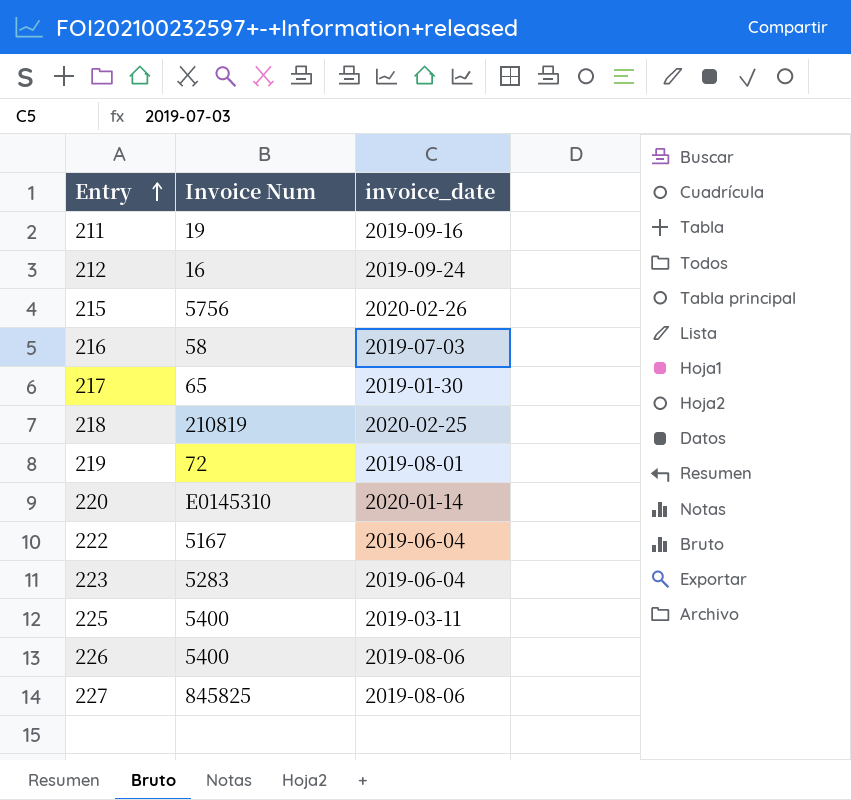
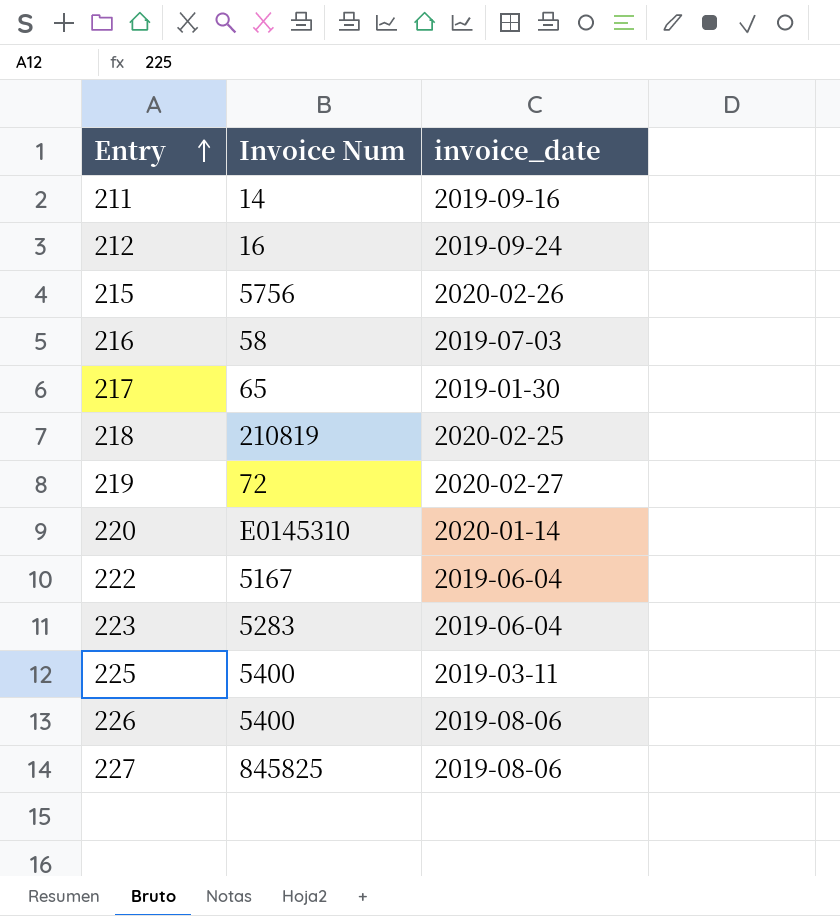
211 | Invoice Num: 19 -> 14
219 | invoice_date: 2019-08-01 -> 2020-02-27

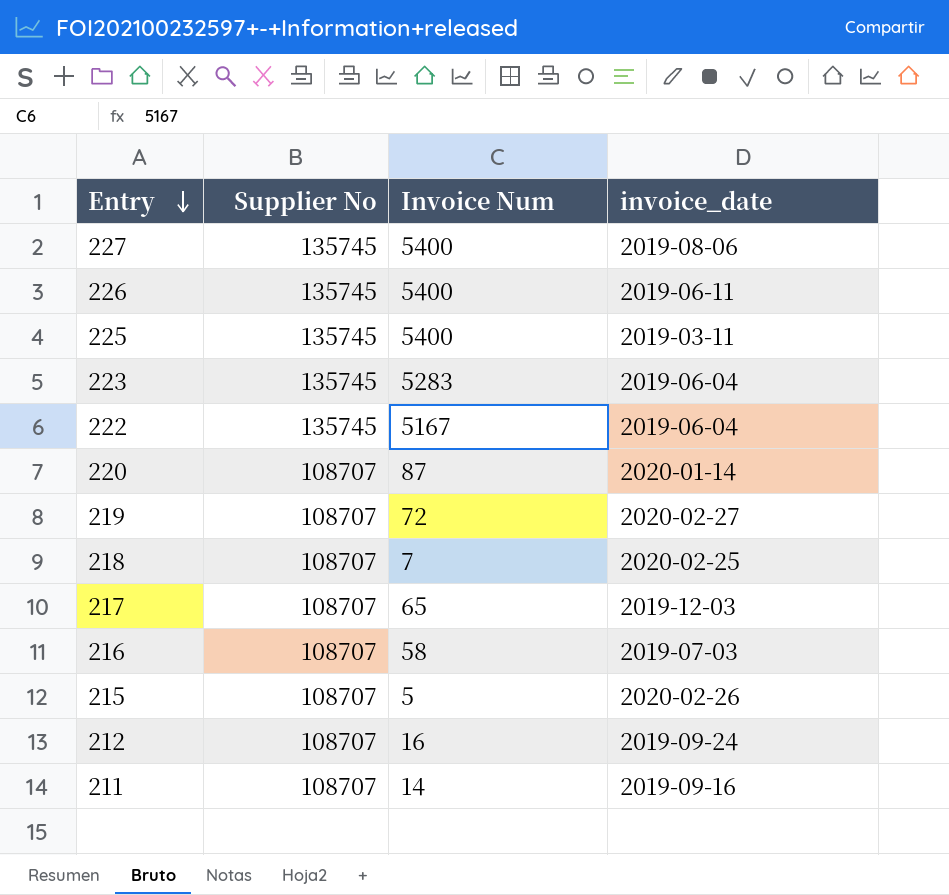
row order: Entry ascending -> Entry descending
column Supplier No | position: none -> 2
227 | Invoice Num: 845825 -> 5400
226 | invoice_date: 2019-08-06 -> 2019-06-11
220 | Invoice Num: E0145310 -> 87
218 | Invoice Num: 210819 -> 7
217 | invoice_date: 2019-01-30 -> 2019-12-03
215 | Invoice Num: 5756 -> 5

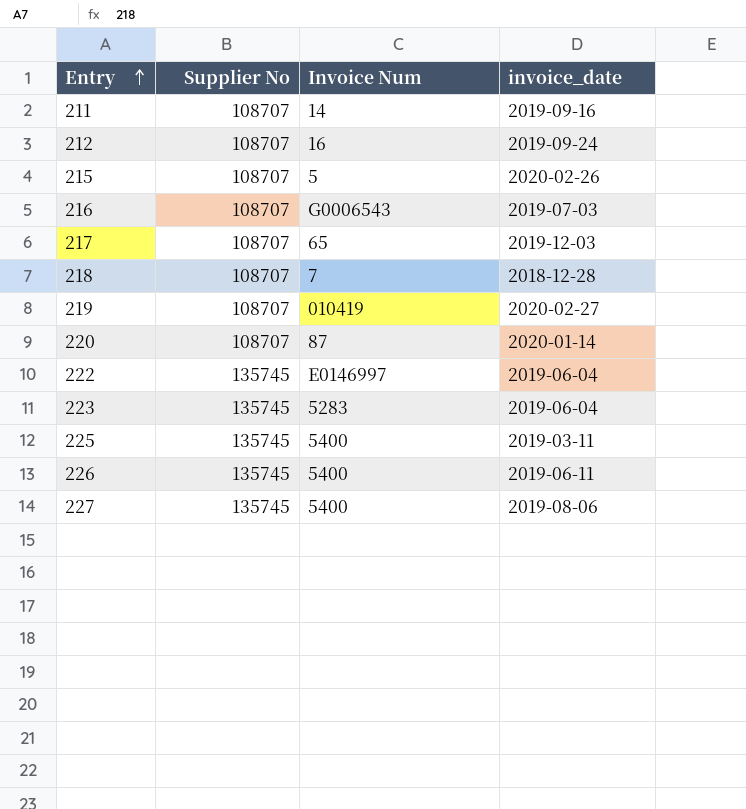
row order: Entry descending -> Entry ascending
216 | Invoice Num: 58 -> G0006543
218 | invoice_date: 2020-02-25 -> 2018-12-28
219 | Invoice Num: 72 -> 010419
222 | Invoice Num: 5167 -> E0146997

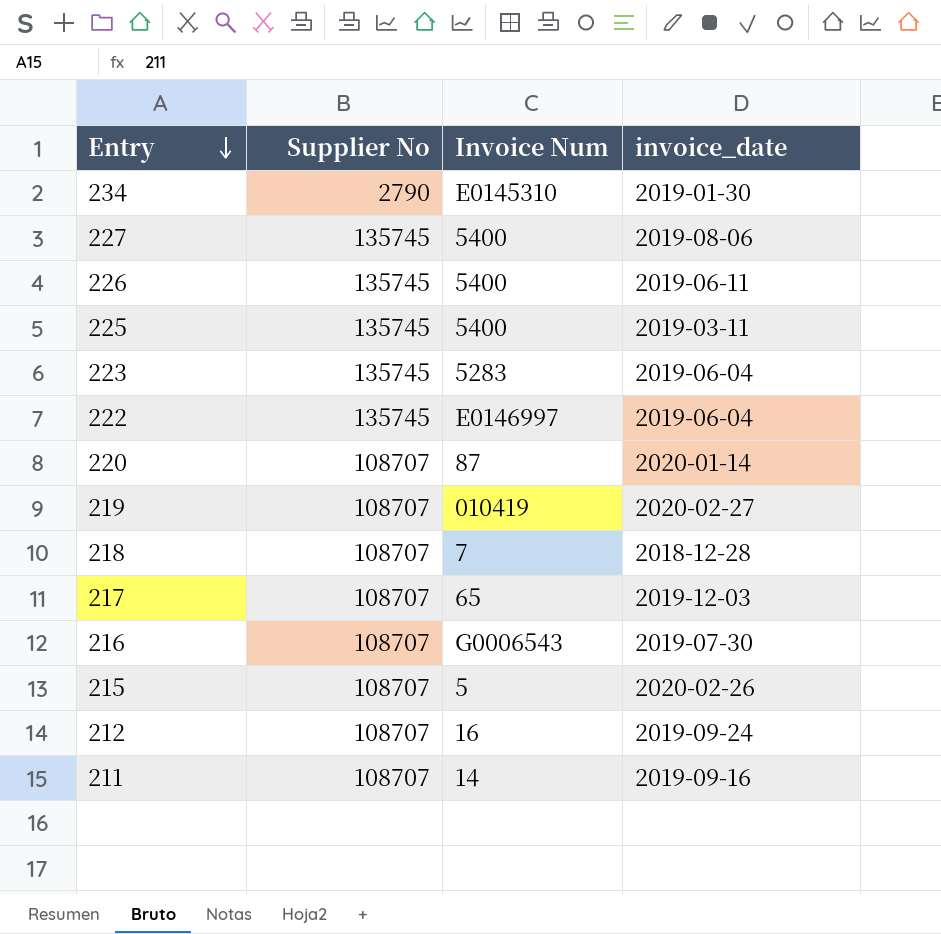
row order: Entry ascending -> Entry descending
row 234: none -> 2790 | E0145310 | 2019-01-30
216 | invoice_date: 2019-07-03 -> 2019-07-30

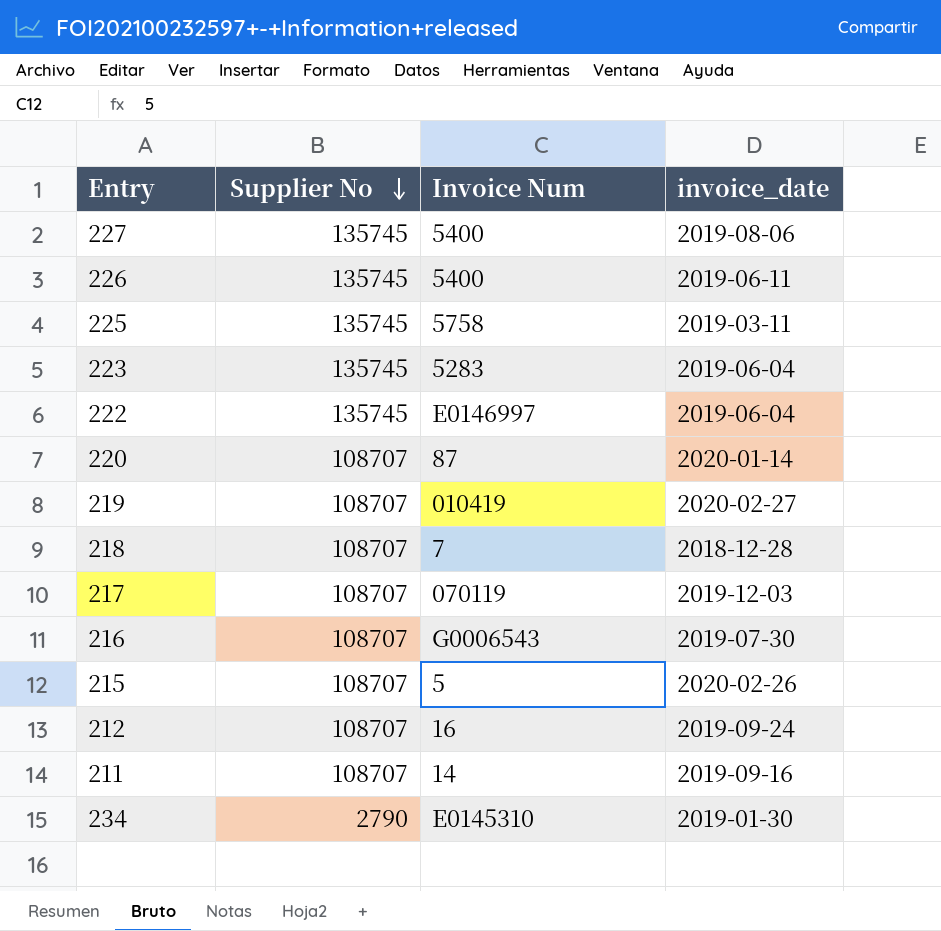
row order: Entry descending -> Supplier No descending
225 | Invoice Num: 5400 -> 5758
217 | Invoice Num: 65 -> 070119

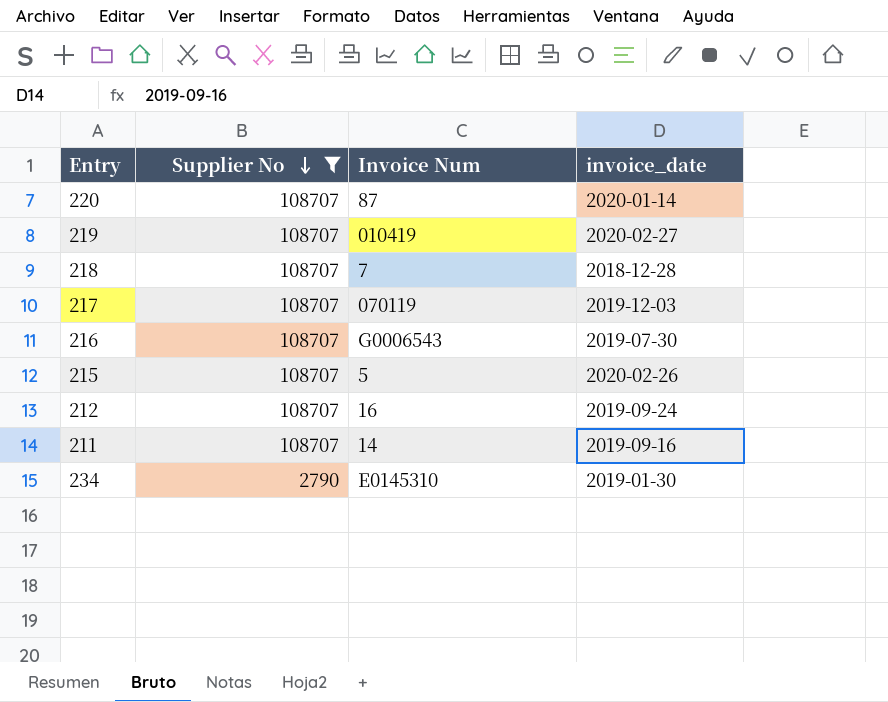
filter: none -> Supplier No != 135745

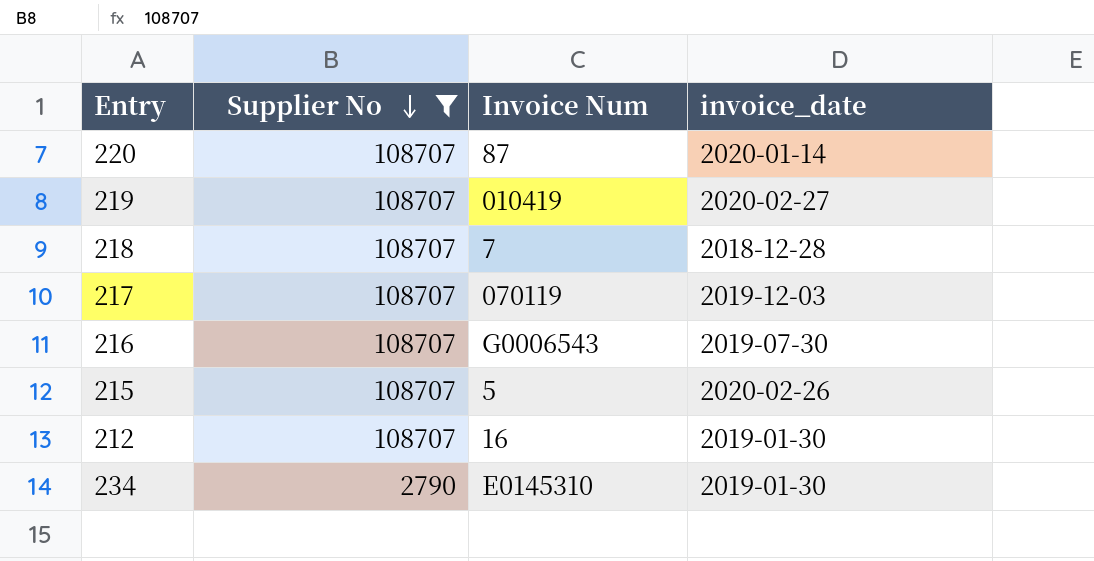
row 211: 108707 | 14 | 2019-09-16 -> none
212 | invoice_date: 2019-09-24 -> 2019-01-30

